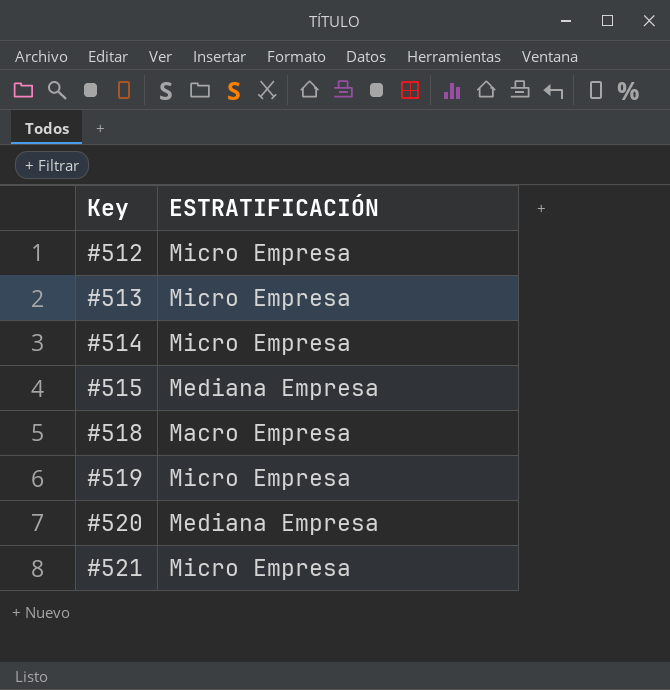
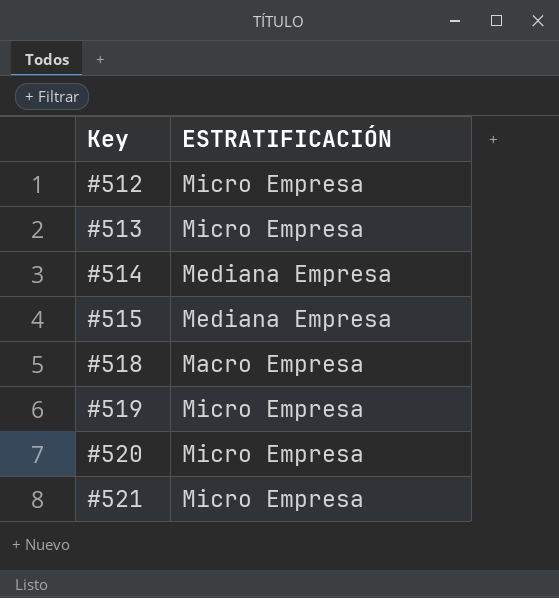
#514 | ESTRATIFICACIÓN: Micro Empresa -> Mediana Empresa
#520 | ESTRATIFICACIÓN: Mediana Empresa -> Micro Empresa

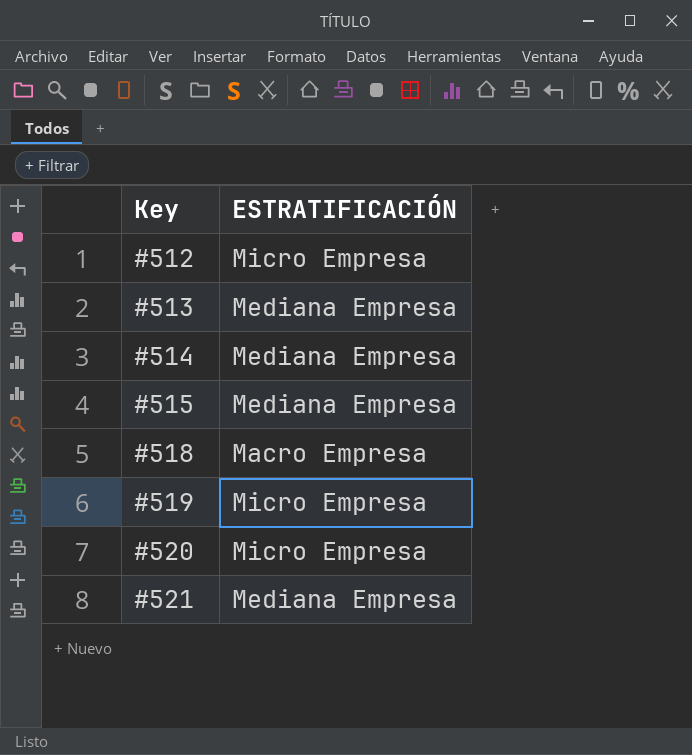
#513 | ESTRATIFICACIÓN: Micro Empresa -> Mediana Empresa
#521 | ESTRATIFICACIÓN: Micro Empresa -> Mediana Empresa

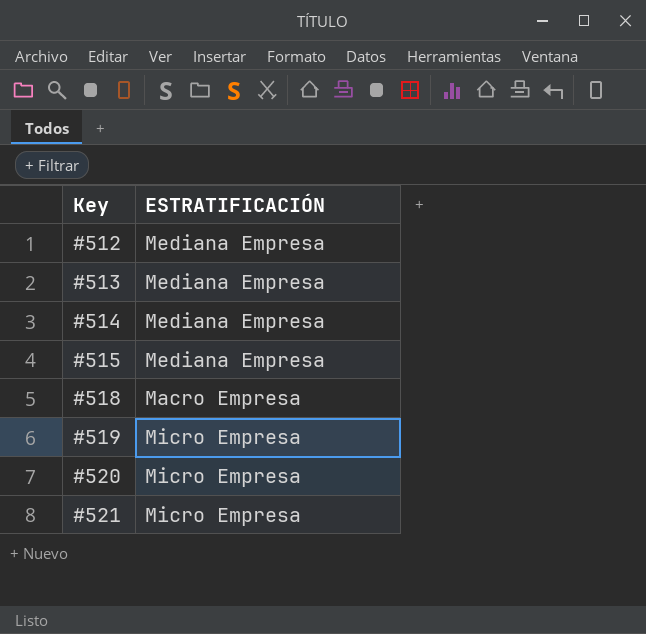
#512 | ESTRATIFICACIÓN: Micro Empresa -> Mediana Empresa
#521 | ESTRATIFICACIÓN: Mediana Empresa -> Micro Empresa

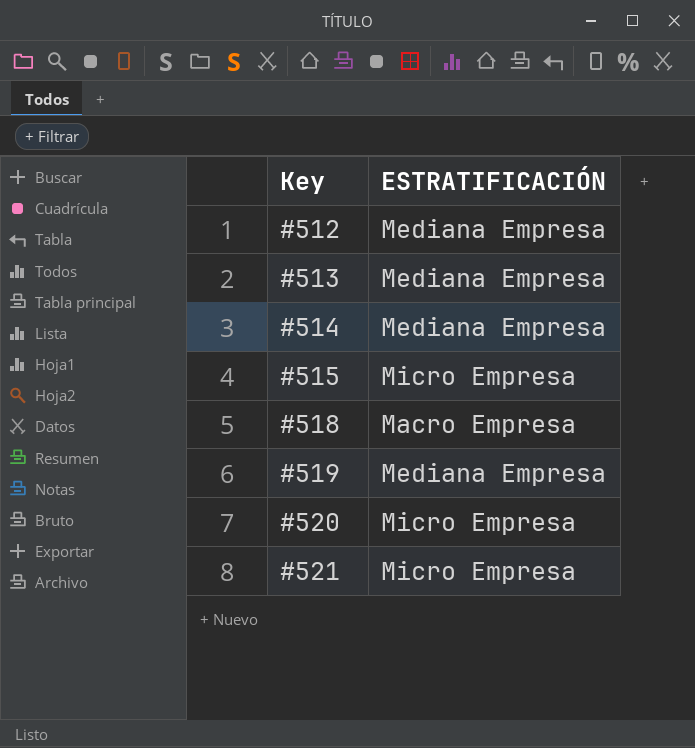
#515 | ESTRATIFICACIÓN: Mediana Empresa -> Micro Empresa
#519 | ESTRATIFICACIÓN: Micro Empresa -> Mediana Empresa

